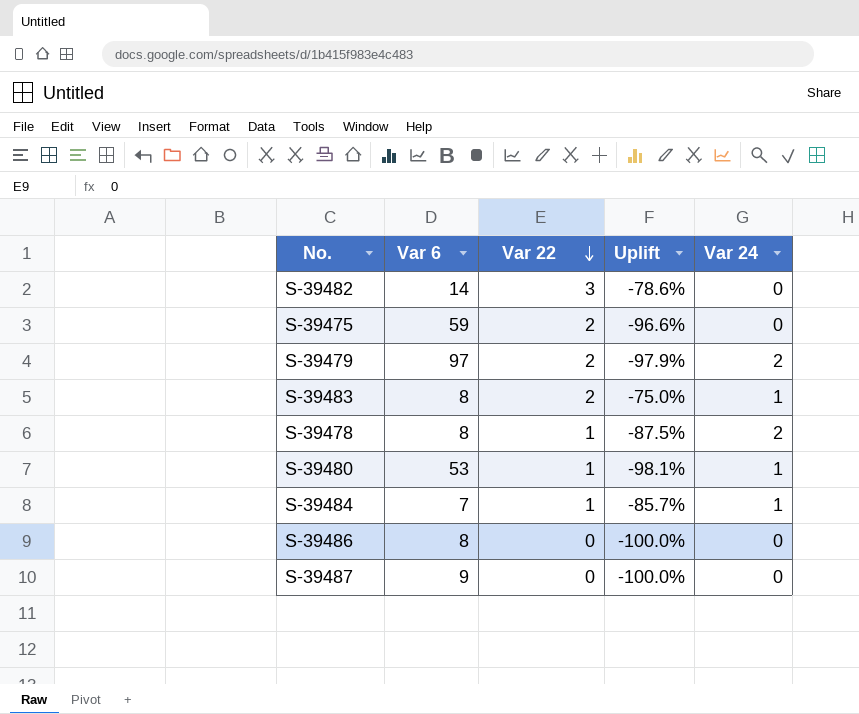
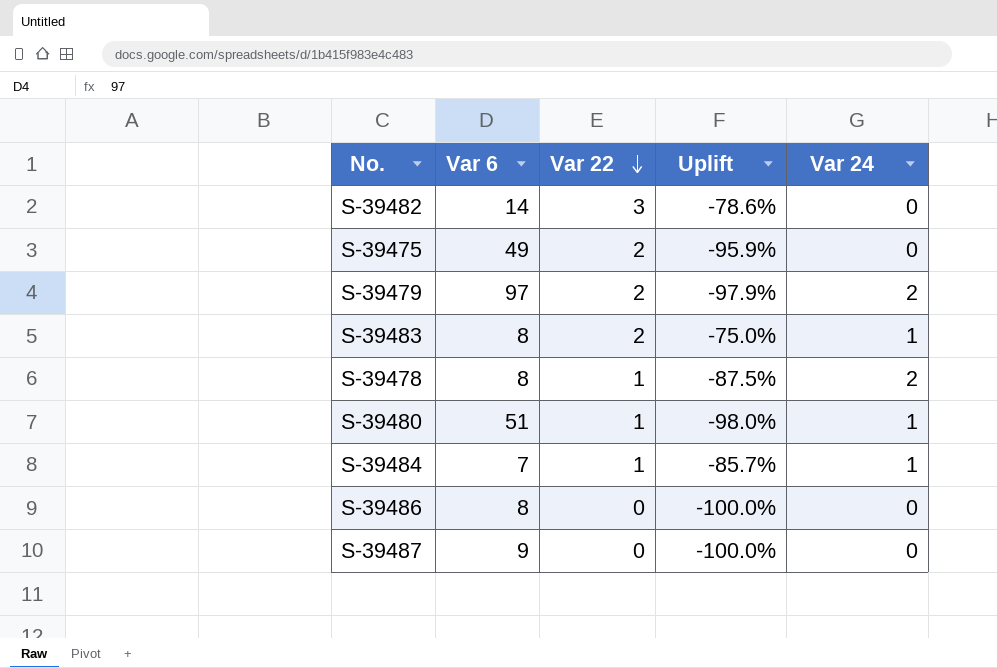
S-39475 | Var 6: 59 -> 49
S-39475 | Uplift: -96.6% -> -95.9%
S-39480 | Var 6: 53 -> 51
S-39480 | Uplift: -98.1% -> -98.0%

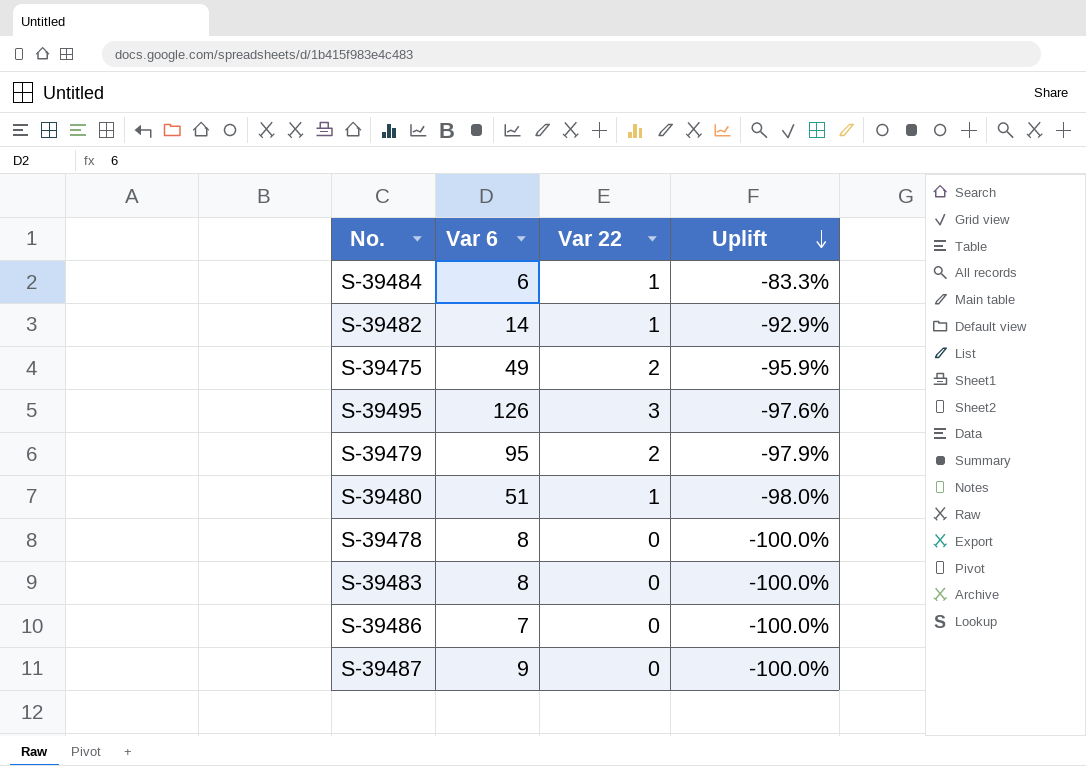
row order: Var 22 descending -> Uplift descending
column Var 24 | position: 5 -> none
S-39484 | Var 6: 7 -> 6
S-39484 | Uplift: -85.7% -> -83.3%
S-39482 | Var 22: 3 -> 1
S-39482 | Uplift: -78.6% -> -92.9%
row S-39495: none -> 126 | 3 | -97.6%
S-39479 | Var 6: 97 -> 95
S-39478 | Var 22: 1 -> 0
S-39478 | Uplift: -87.5% -> -100.0%
S-39483 | Var 22: 2 -> 0
S-39483 | Uplift: -75.0% -> -100.0%
S-39486 | Var 6: 8 -> 7

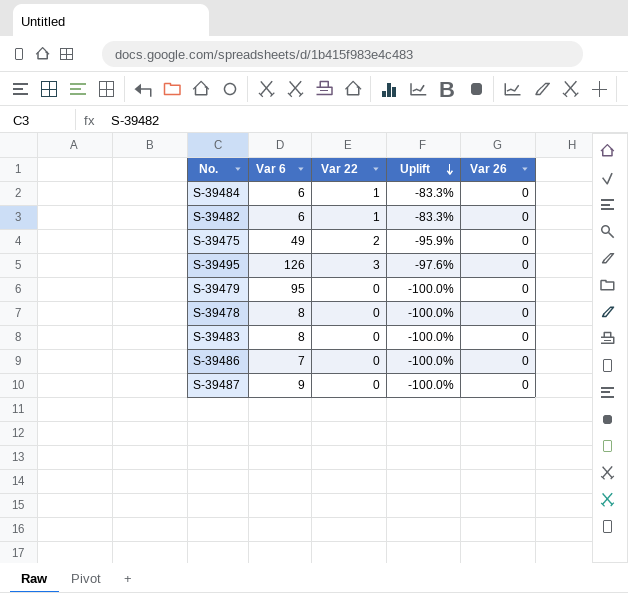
column Var 26 | position: none -> 5
row S-39480: 51 | 1 | -98.0% -> none
S-39482 | Var 6: 14 -> 6
S-39482 | Uplift: -92.9% -> -83.3%
S-39479 | Var 22: 2 -> 0
S-39479 | Uplift: -97.9% -> -100.0%

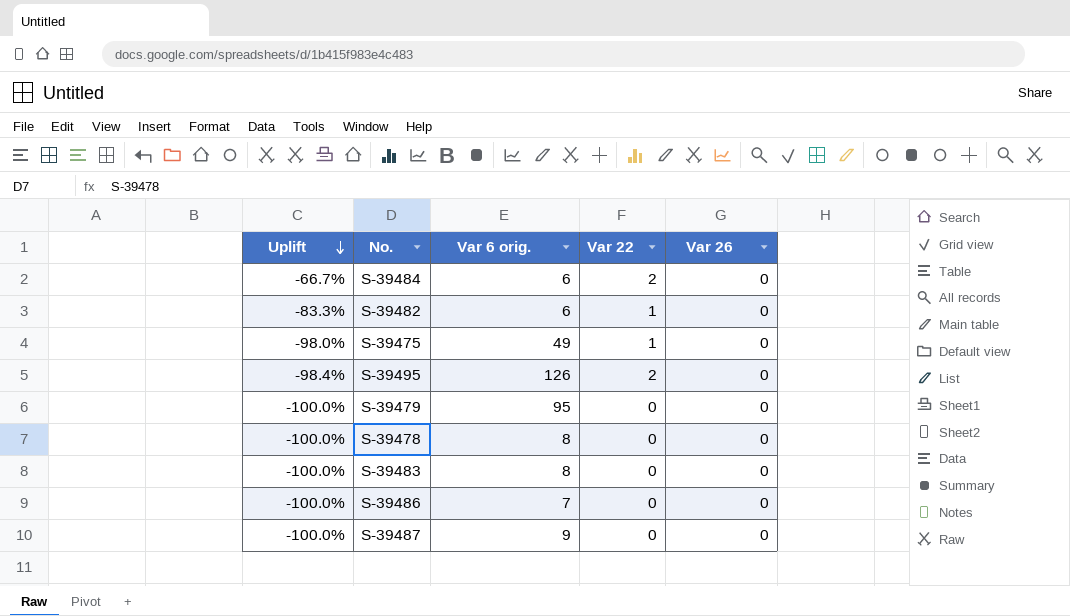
column Uplift | position: 4 -> 1
column name: Var 6 -> Var 6 orig.
S-39484 | Uplift: -83.3% -> -66.7%
S-39484 | Var 22: 1 -> 2
S-39475 | Uplift: -95.9% -> -98.0%
S-39475 | Var 22: 2 -> 1
S-39495 | Uplift: -97.6% -> -98.4%
S-39495 | Var 22: 3 -> 2

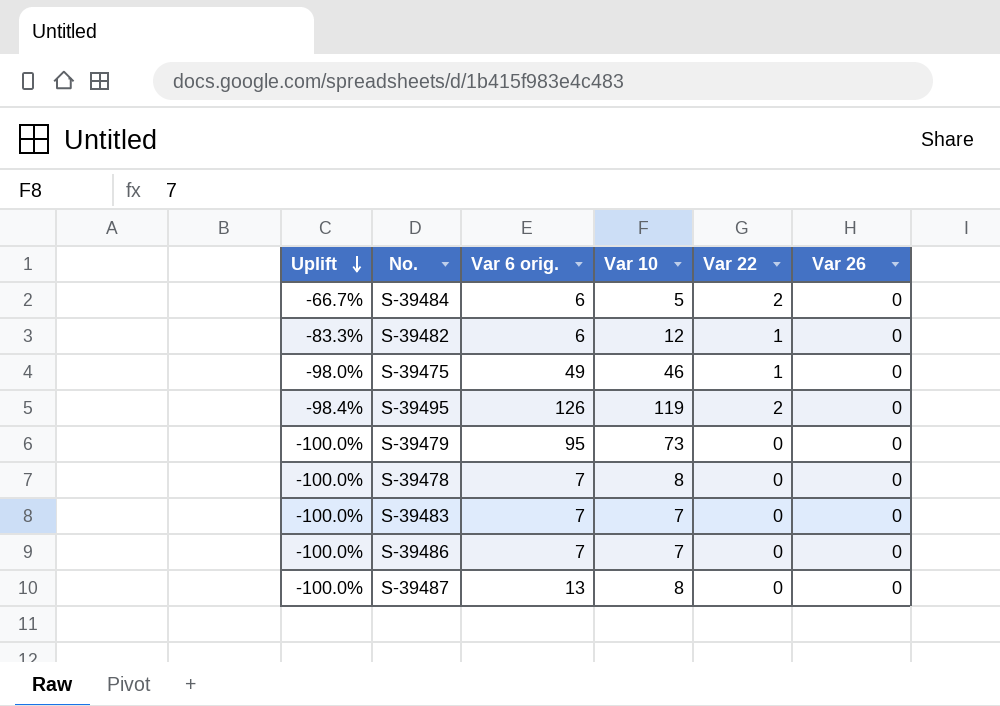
column Var 10 | position: none -> 4
S-39478 | Var 6 orig.: 8 -> 7
S-39483 | Var 6 orig.: 8 -> 7
S-39487 | Var 6 orig.: 9 -> 13

